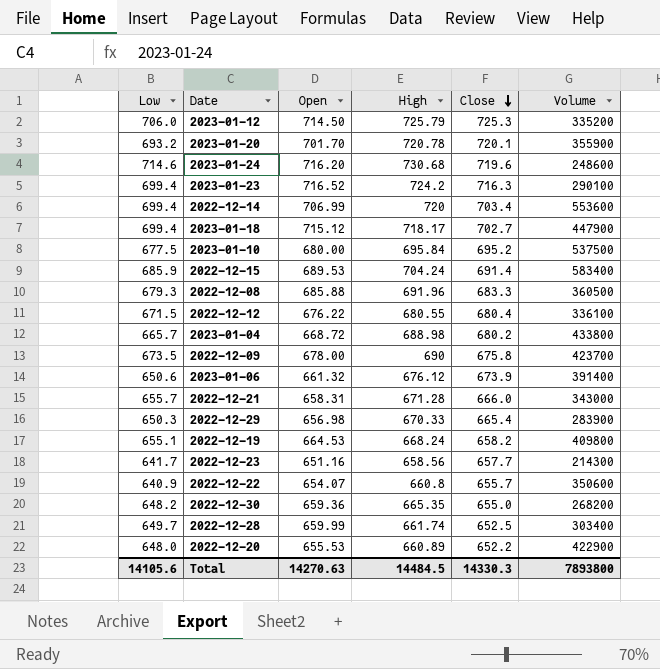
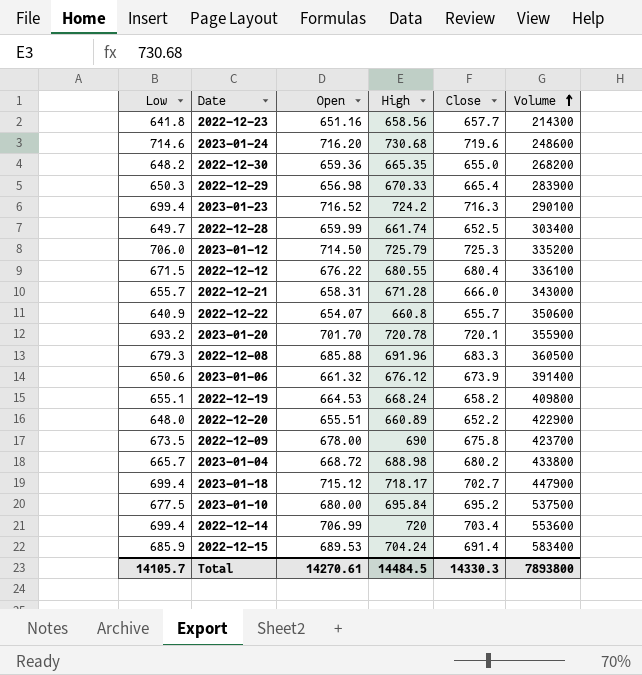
row order: Close descending -> Volume ascending
2022-12-23 | Low: 641.7 -> 641.8
2022-12-20 | Open: 655.53 -> 655.51
Total | Low: 14105.6 -> 14105.7
Total | Open: 14270.63 -> 14270.61

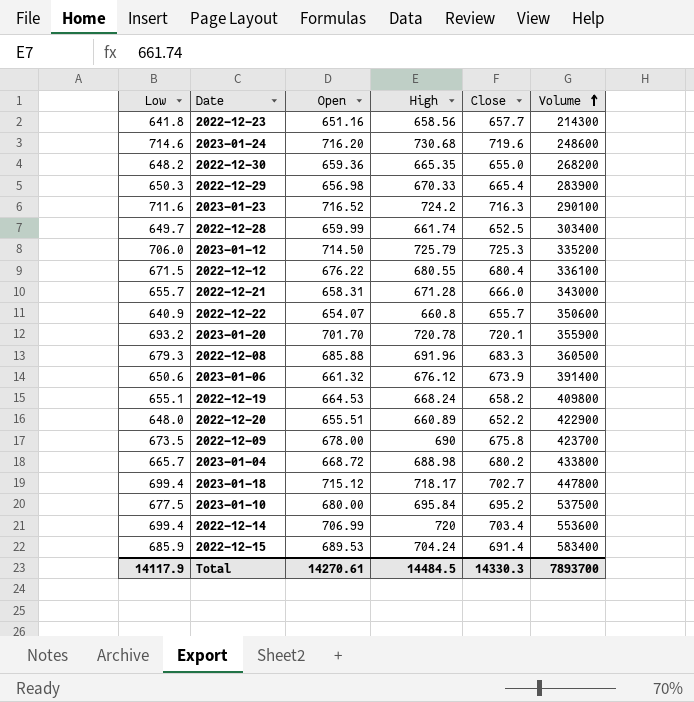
2023-01-23 | Low: 699.4 -> 711.6
2023-01-18 | Volume: 447900 -> 447800
Total | Low: 14105.7 -> 14117.9
Total | Volume: 7893800 -> 7893700

